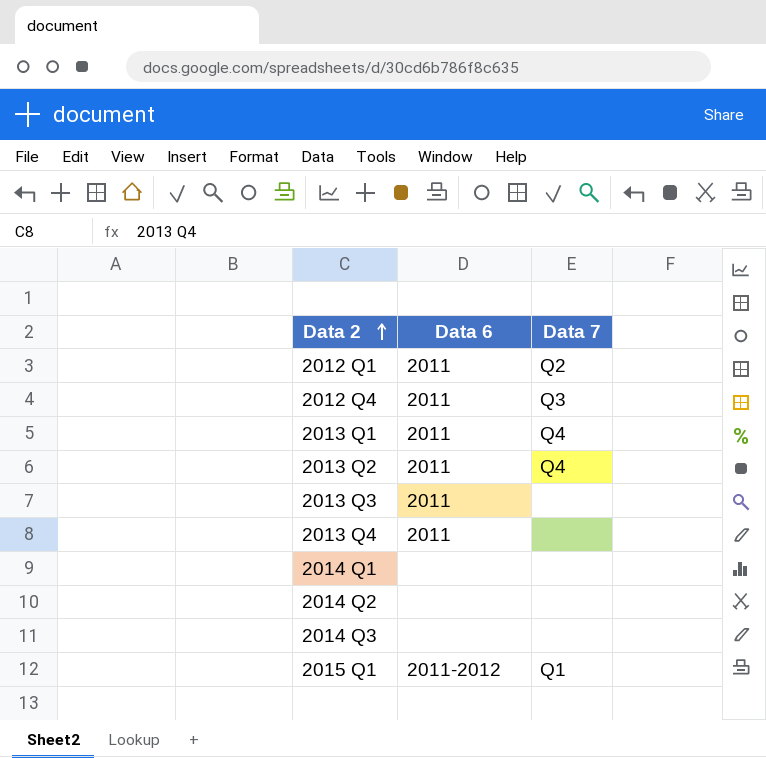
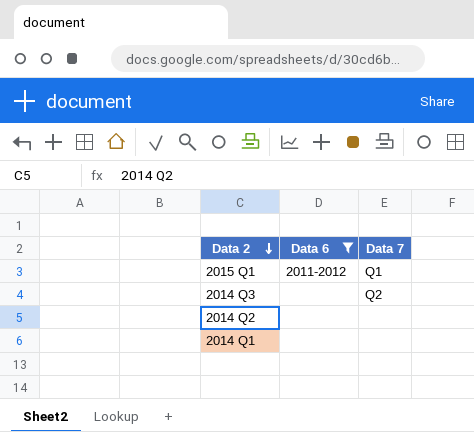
filter: none -> Data 6 != 2011
row order: Data 2 ascending -> Data 2 descending
2014 Q3 | Data 7: none -> Q2

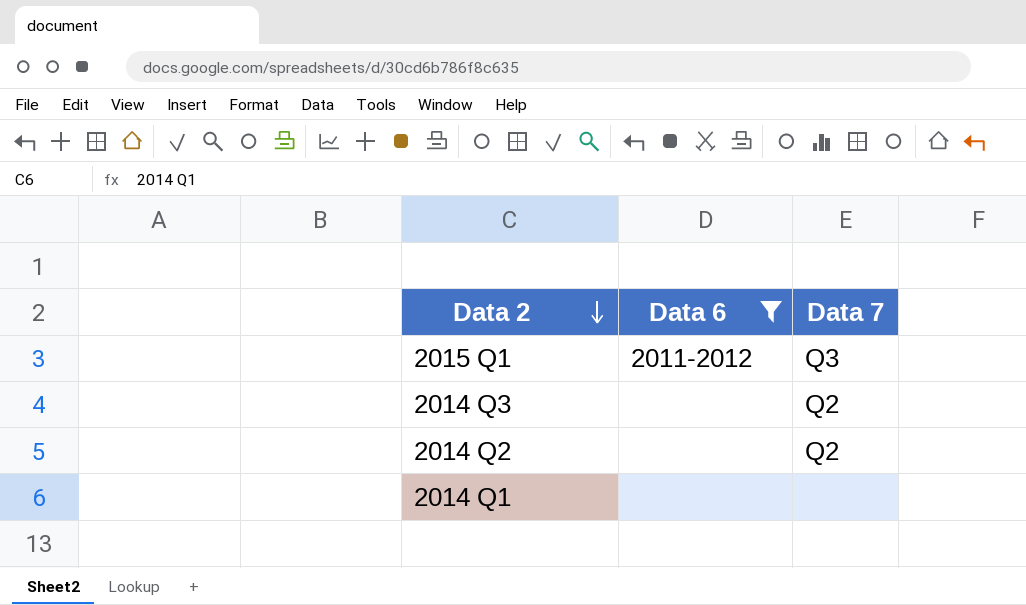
2015 Q1 | Data 7: Q1 -> Q3
2014 Q2 | Data 7: none -> Q2

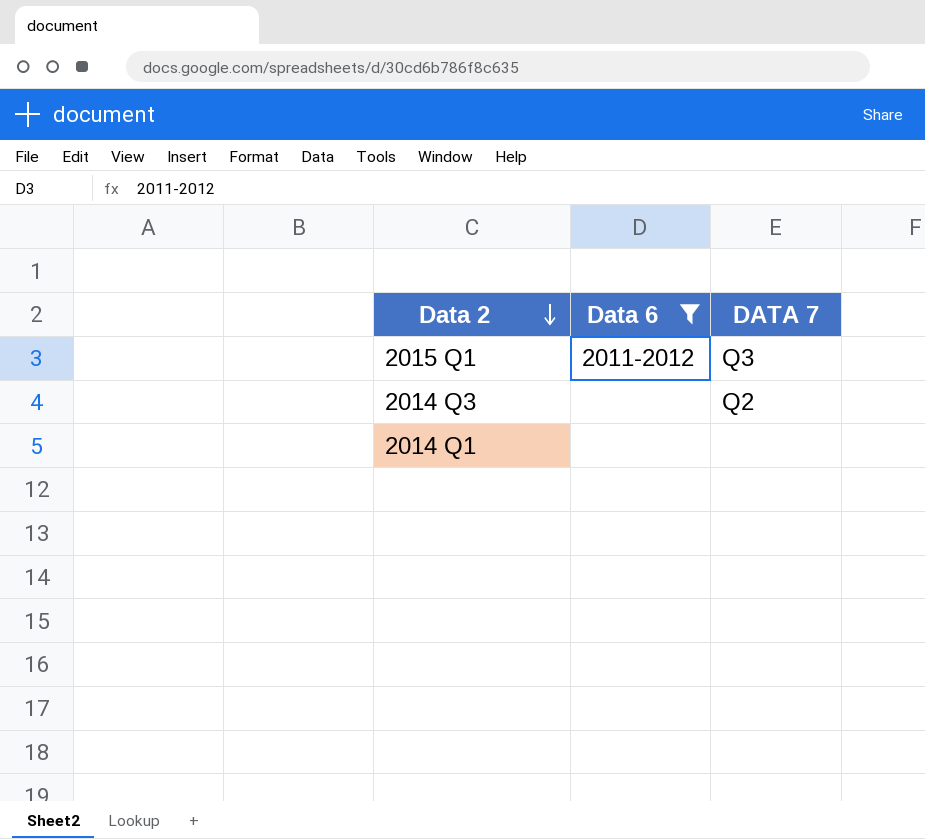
column name: Data 7 -> DATA 7
row 2014 Q2: none | Q2 -> none

